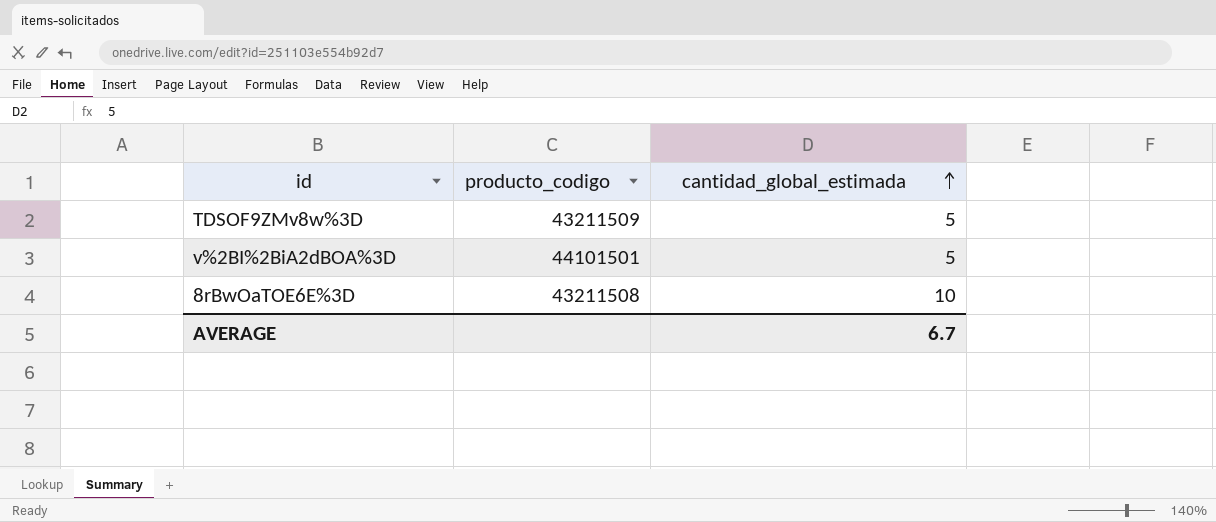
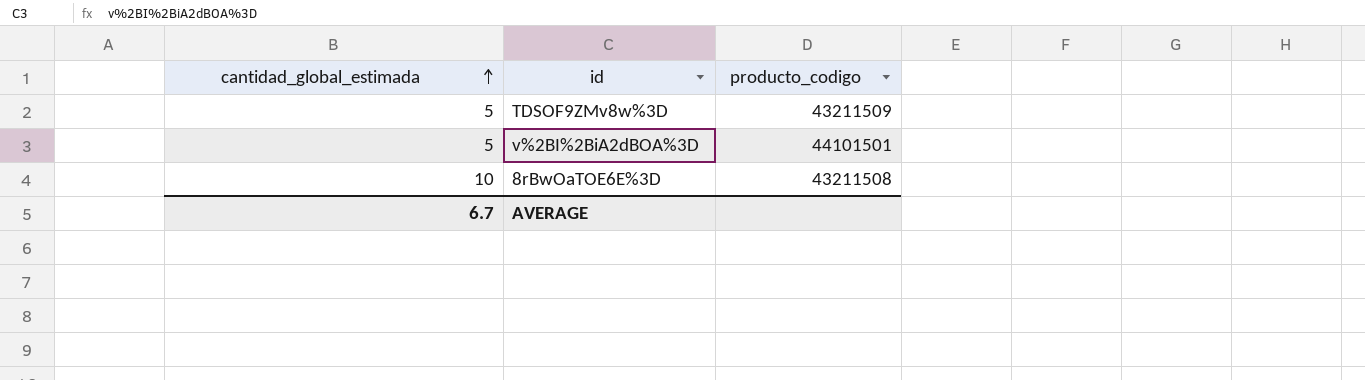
column cantidad_global_estimada | position: 3 -> 1

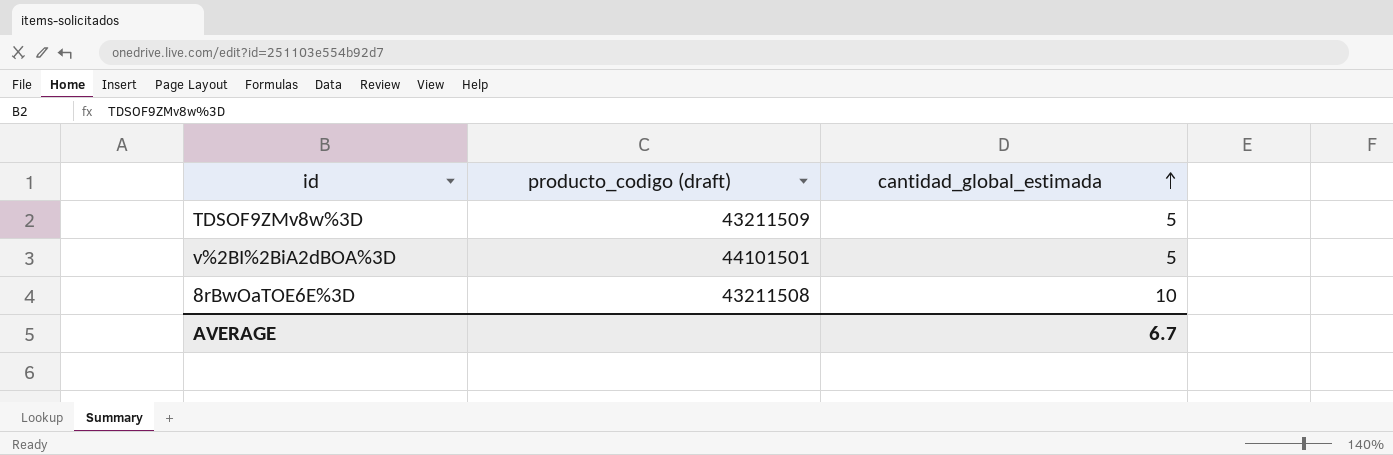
column name: producto_codigo -> producto_codigo (draft)
column cantidad_global_estimada | position: 1 -> 3

